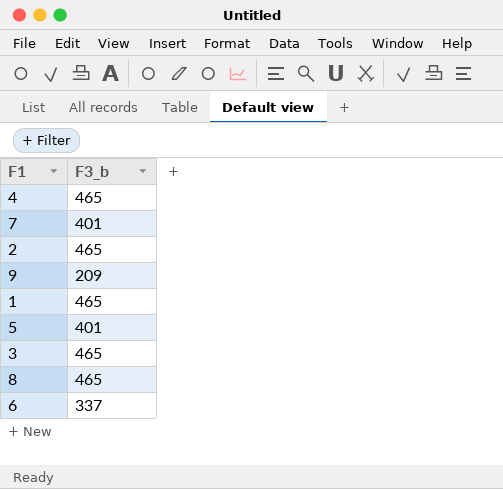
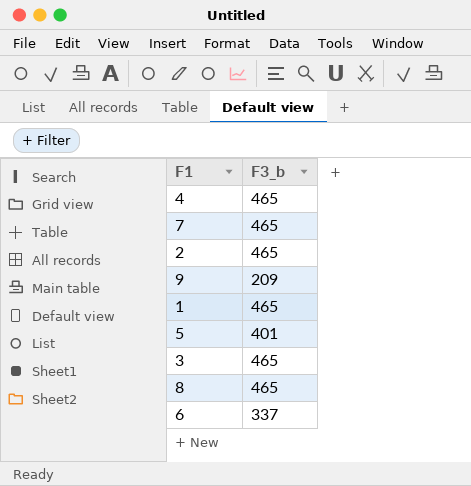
7 | F3_b: 401 -> 465

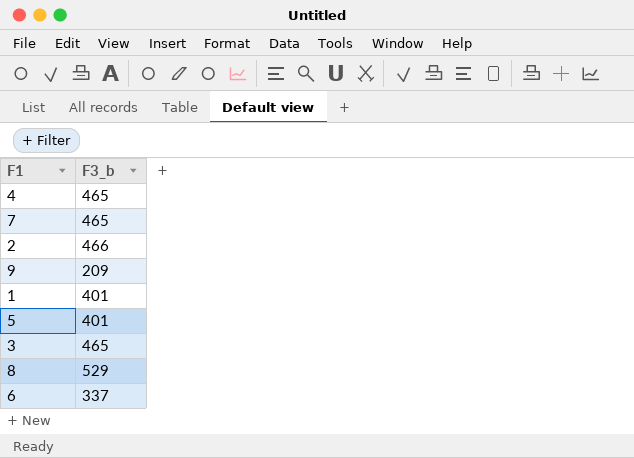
2 | F3_b: 465 -> 466
1 | F3_b: 465 -> 401
8 | F3_b: 465 -> 529

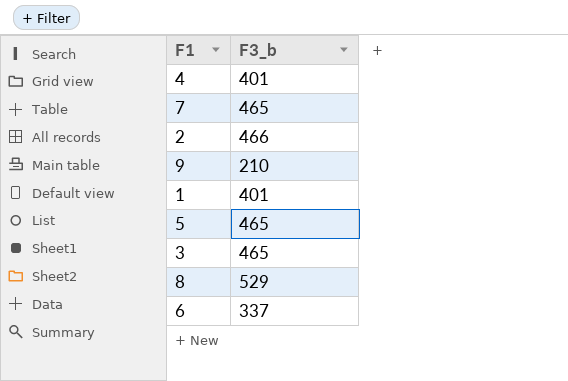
4 | F3_b: 465 -> 401
9 | F3_b: 209 -> 210
5 | F3_b: 401 -> 465

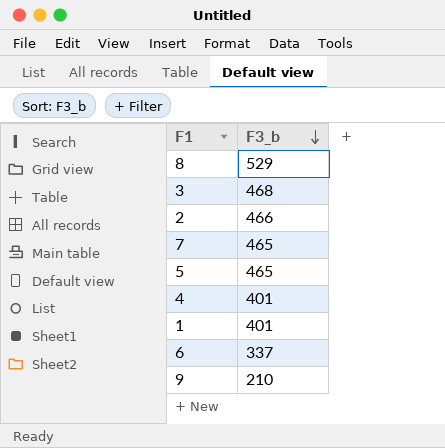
row order: none -> F3_b descending
3 | F3_b: 465 -> 468

